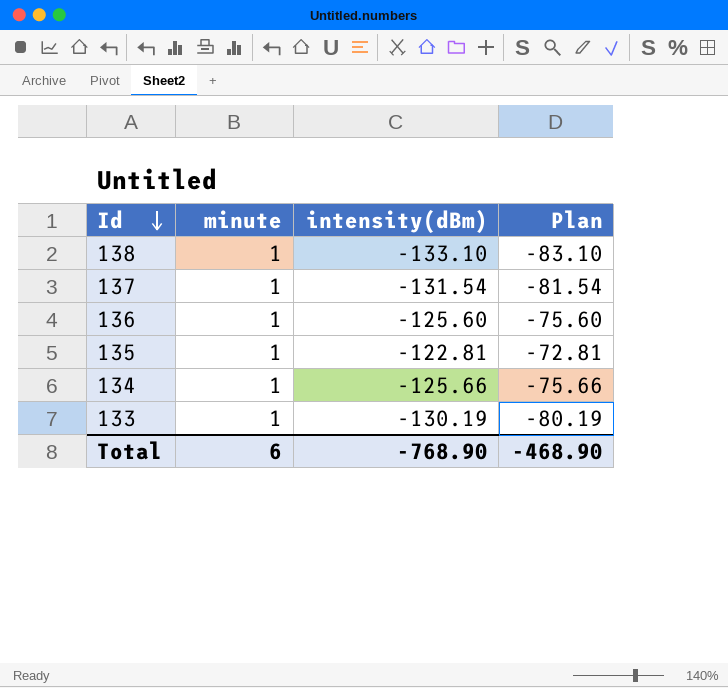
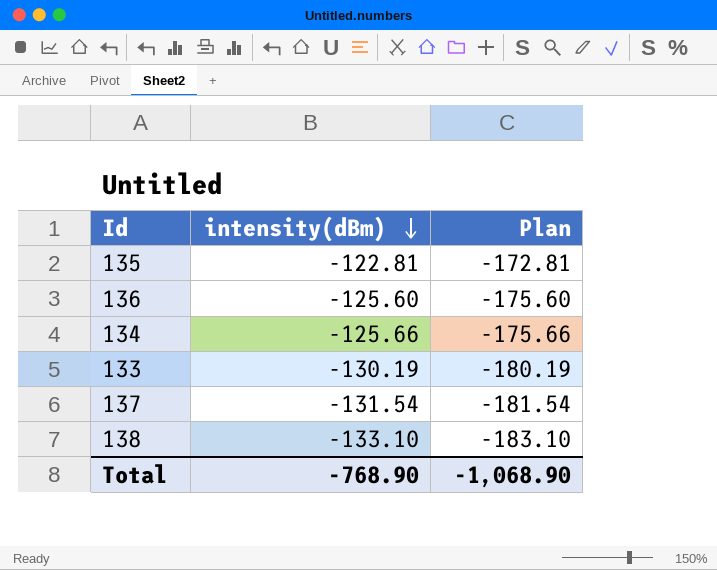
row order: Id descending -> intensity(dBm) descending
column minute | position: 2 -> none
column Plan | formula: [intensity(dBm)] + 50 -> [intensity(dBm)] - 50
Total | Plan: -468.90 -> -1,068.90

